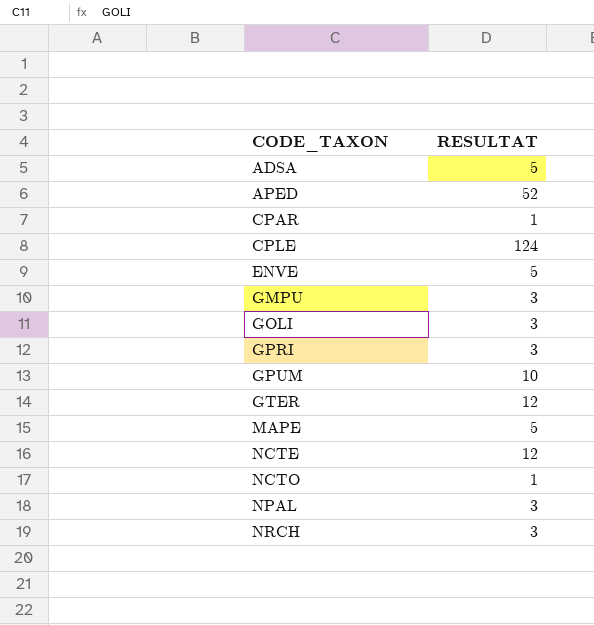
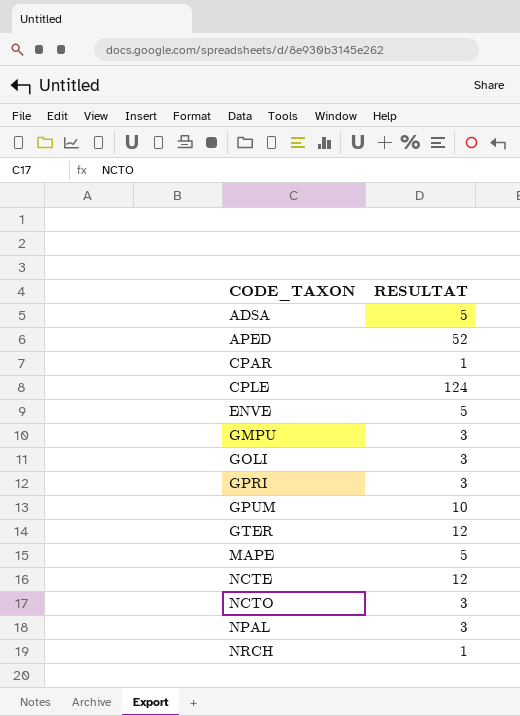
NCTO | RESULTAT: 1 -> 3
NRCH | RESULTAT: 3 -> 1

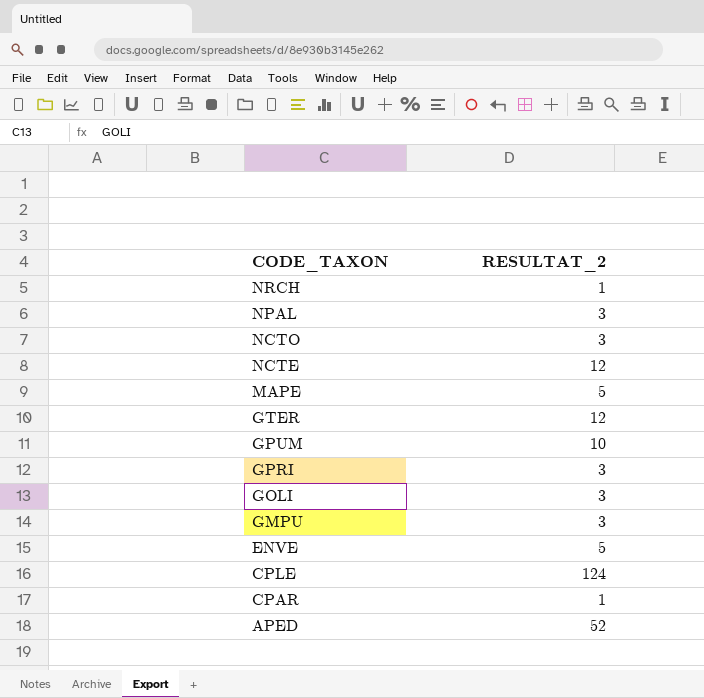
row order: CODE_TAXON ascending -> CODE_TAXON descending
column name: RESULTAT -> RESULTAT_2
row ADSA: 5 -> none

